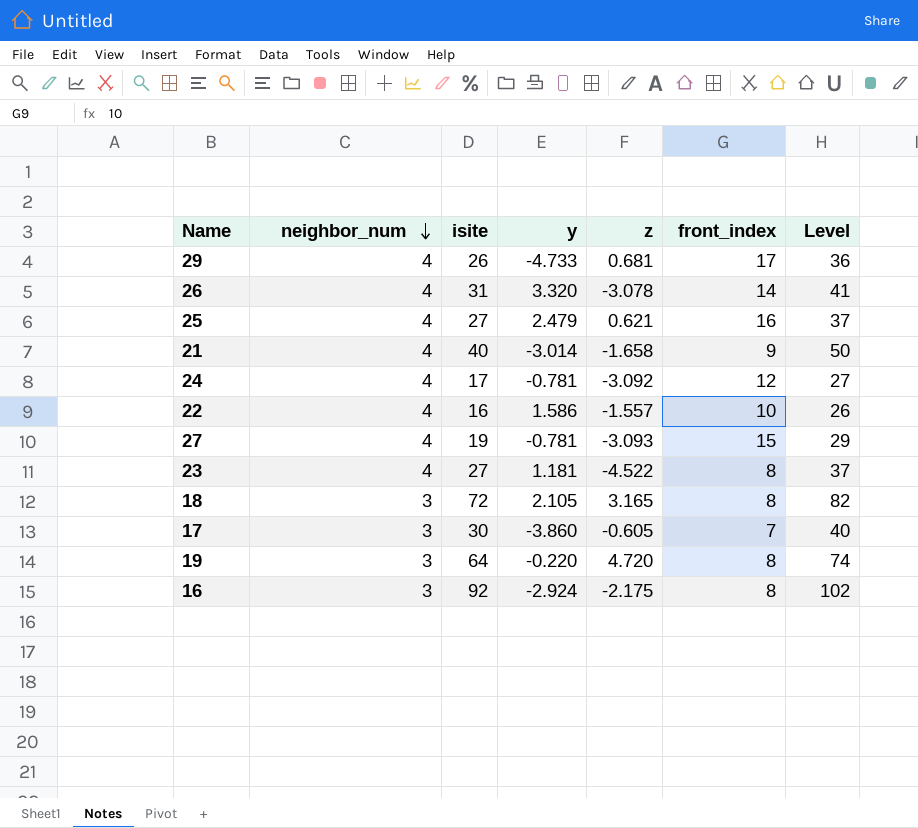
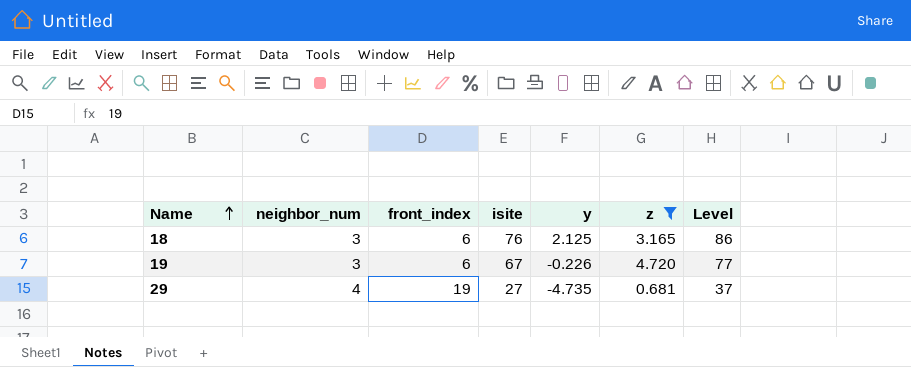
filter: none -> z >= 0.681
row order: neighbor_num descending -> Name ascending
column front_index | position: 6 -> 3
18 | front_index: 8 -> 6
18 | isite: 72 -> 76
18 | y: 2.105 -> 2.125
18 | Level: 82 -> 86
19 | front_index: 8 -> 6
19 | isite: 64 -> 67
19 | y: -0.220 -> -0.226
19 | Level: 74 -> 77
29 | front_index: 17 -> 19
29 | isite: 26 -> 27
29 | y: -4.733 -> -4.735
29 | Level: 36 -> 37

